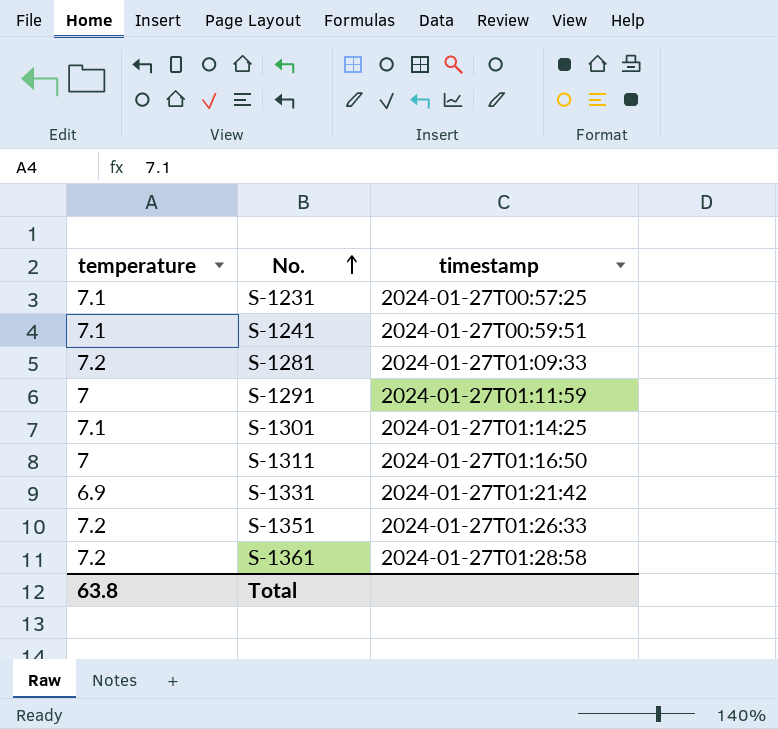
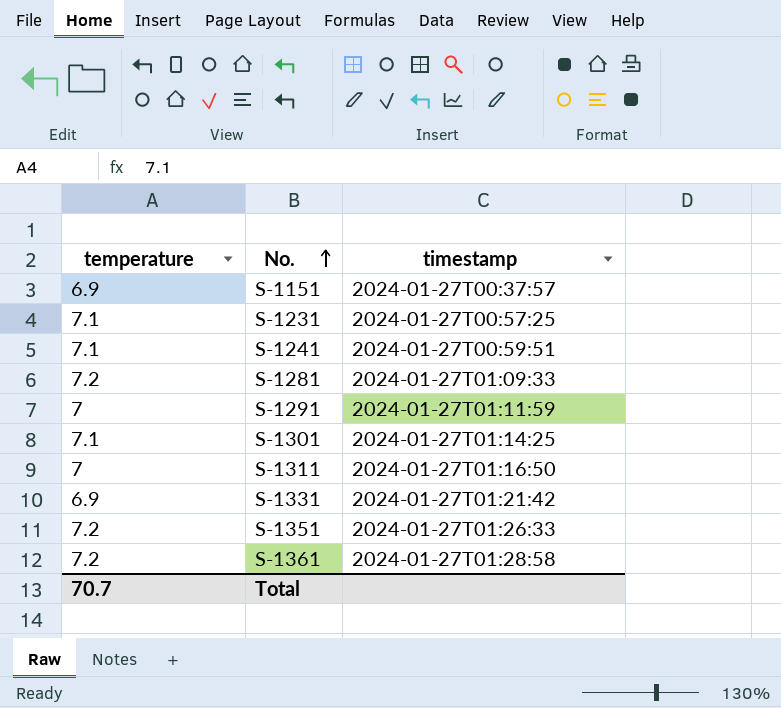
row S-1151: none -> 6.9 | 2024-01-27T00:37:57
Total | temperature: 63.8 -> 70.7

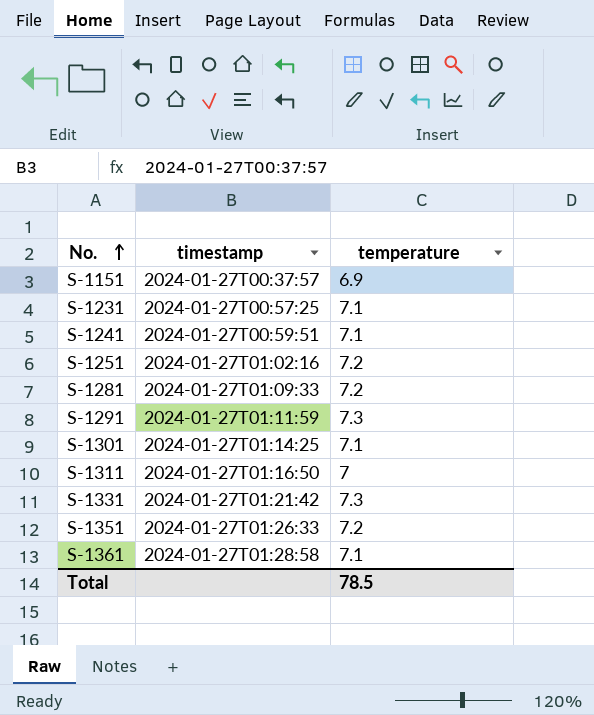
column temperature | position: 1 -> 3
row S-1251: none -> 2024-01-27T01:02:16 | 7.2
S-1291 | temperature: 7 -> 7.3
S-1331 | temperature: 6.9 -> 7.3
S-1361 | temperature: 7.2 -> 7.1
Total | temperature: 70.7 -> 78.5

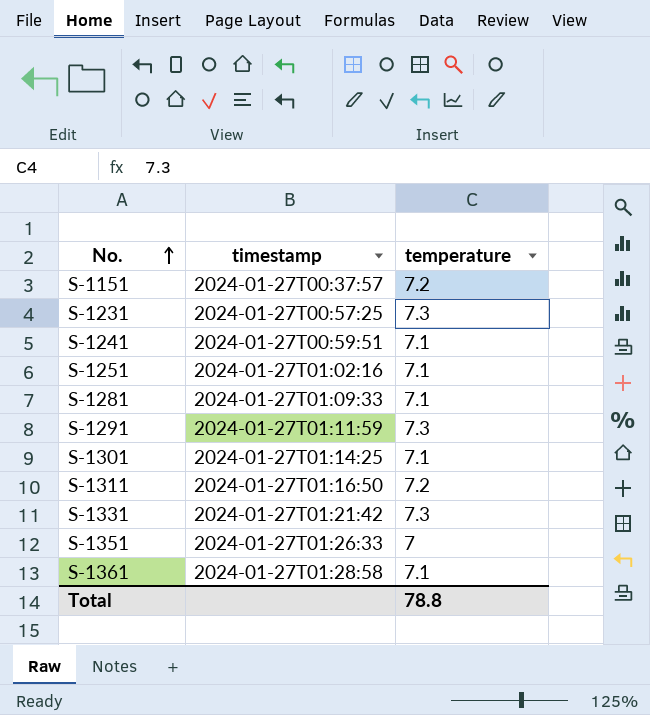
S-1151 | temperature: 6.9 -> 7.2
S-1231 | temperature: 7.1 -> 7.3
S-1251 | temperature: 7.2 -> 7.1
S-1281 | temperature: 7.2 -> 7.1
S-1311 | temperature: 7 -> 7.2
S-1351 | temperature: 7.2 -> 7
Total | temperature: 78.5 -> 78.8

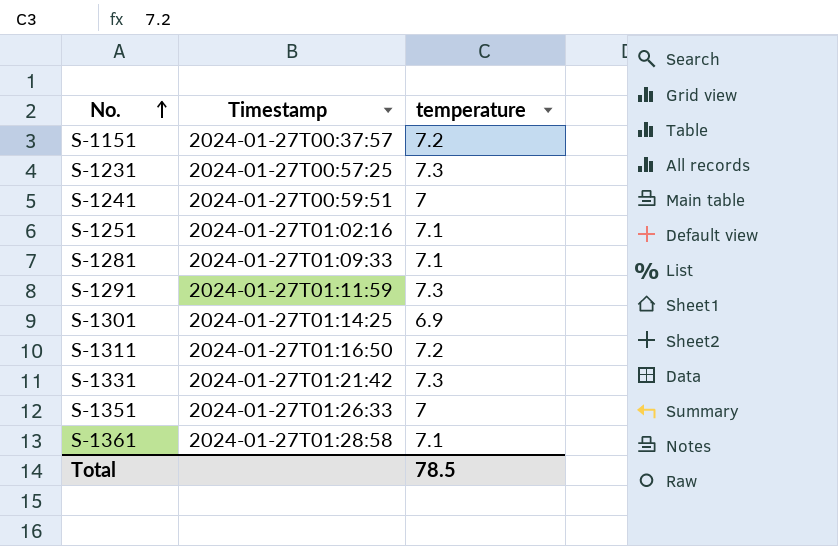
column name: timestamp -> Timestamp
S-1241 | temperature: 7.1 -> 7
S-1301 | temperature: 7.1 -> 6.9
Total | temperature: 78.8 -> 78.5

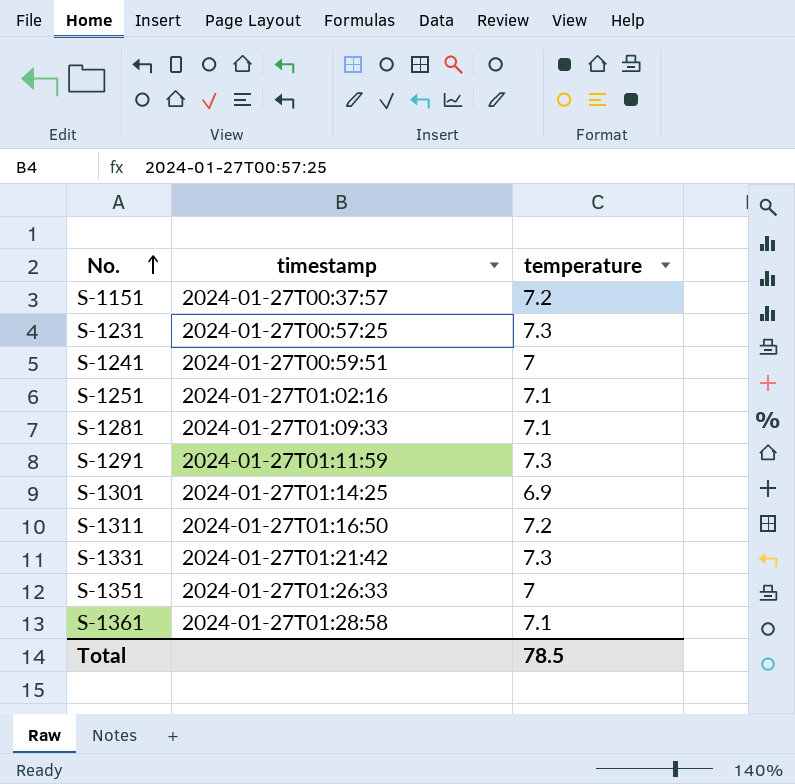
column name: Timestamp -> timestamp

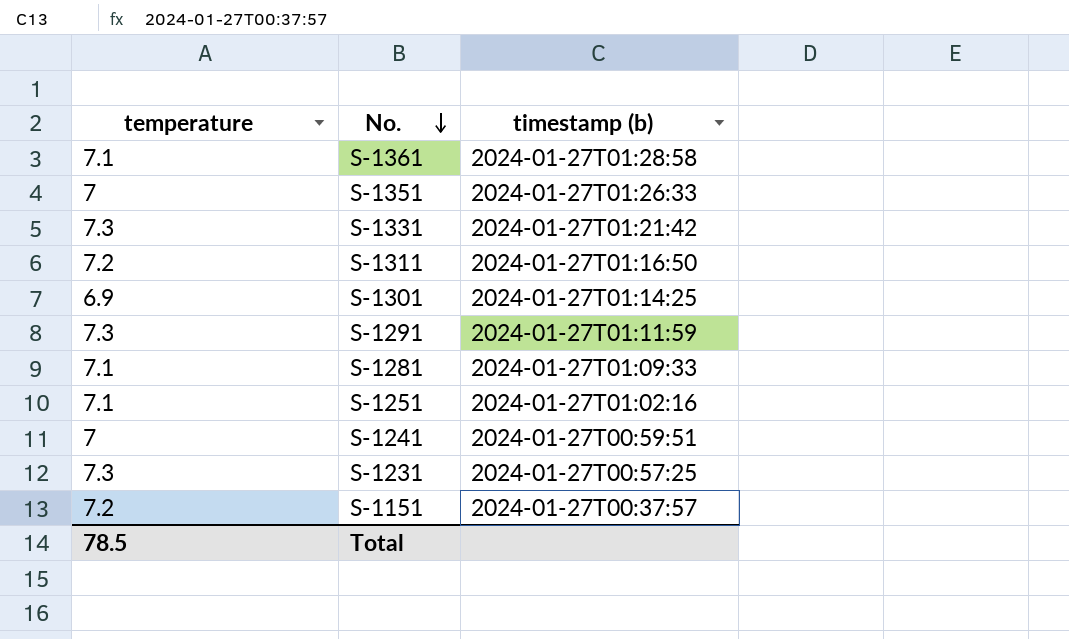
row order: No. ascending -> No. descending
column temperature | position: 3 -> 1
column name: timestamp -> timestamp (b)

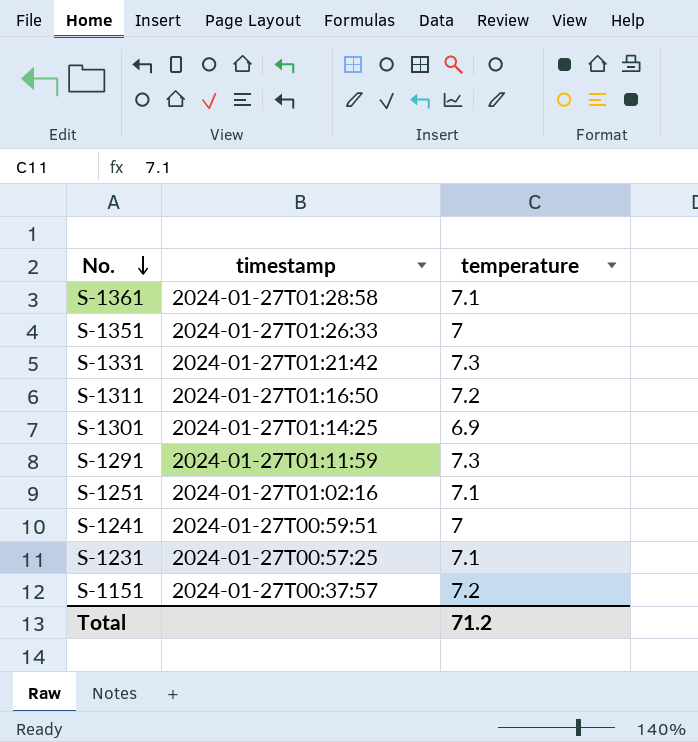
column name: timestamp (b) -> timestamp
column temperature | position: 1 -> 3
row S-1281: 7.1 | 2024-01-27T01:09:33 -> none
S-1231 | temperature: 7.3 -> 7.1
Total | temperature: 78.5 -> 71.2

